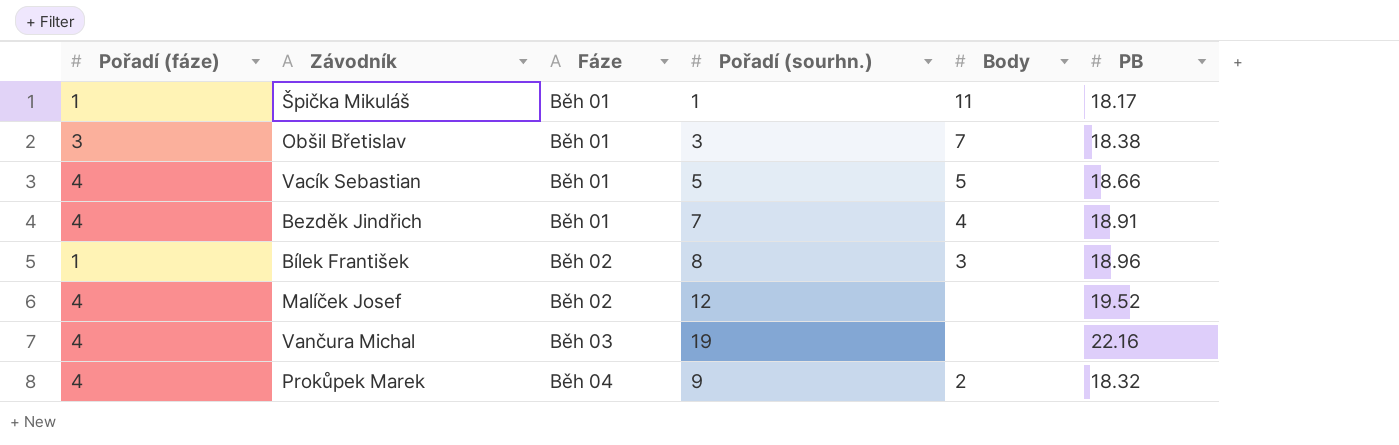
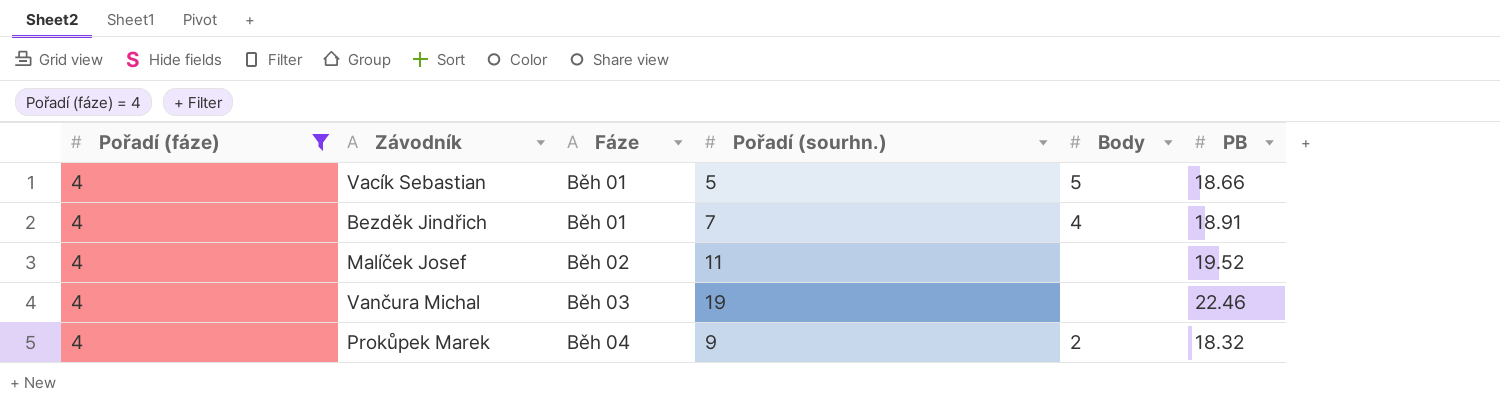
filter: none -> Pořadí (fáze) = 4
Malíček Josef | Pořadí (sourhn.): 12 -> 11
Vančura Michal | PB: 22.16 -> 22.46

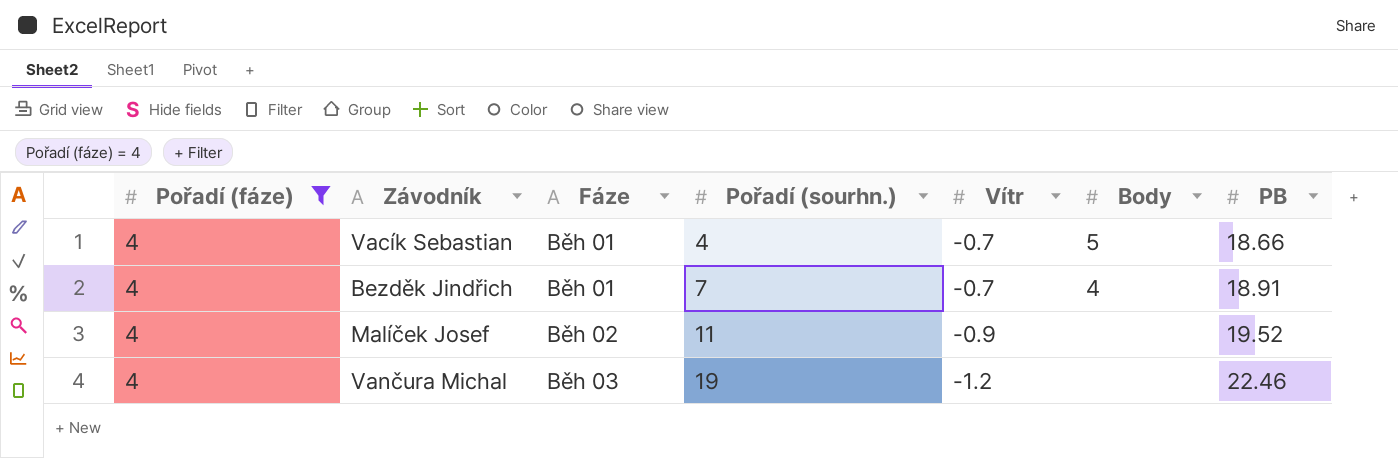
column Vítr | position: none -> 5
row Prokůpek Marek: 4 | Běh 04 | 9 | 2 | 18.32 -> none
Vacík Sebastian | Pořadí (sourhn.): 5 -> 4

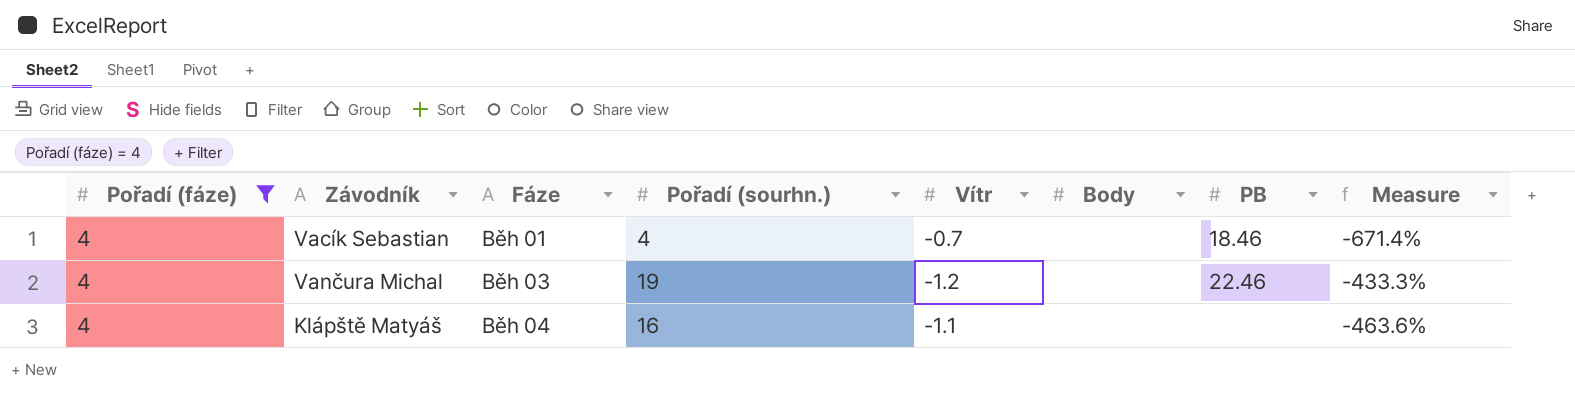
column Measure | formula: none -> ([Pořadí (fáze)] - [Vítr]) / [Vítr]
row Bezděk Jindřich: 4 | Běh 01 | 7 | -0.7 | 4 | 18.91 -> none
row Malíček Josef: 4 | Běh 02 | 11 | -0.9 | none | 19.52 -> none
Vacík Sebastian | Body: 5 -> none
Vacík Sebastian | PB: 18.66 -> 18.46
row Klápště Matyáš: none -> 4 | Běh 04 | 16 | -1.1 | none | none | -463.6%

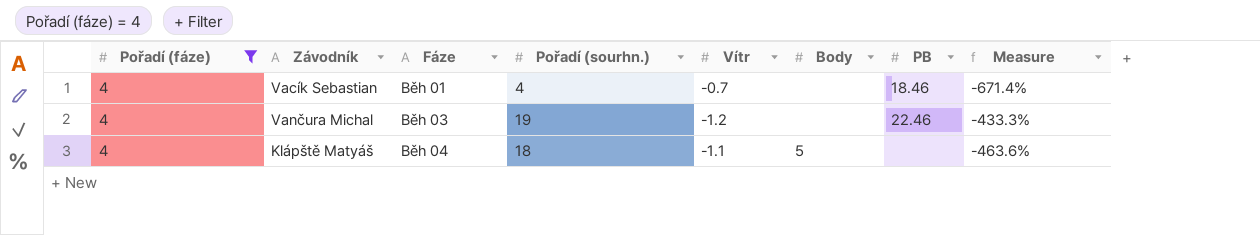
Klápště Matyáš | Pořadí (sourhn.): 16 -> 18
Klápště Matyáš | Body: none -> 5

